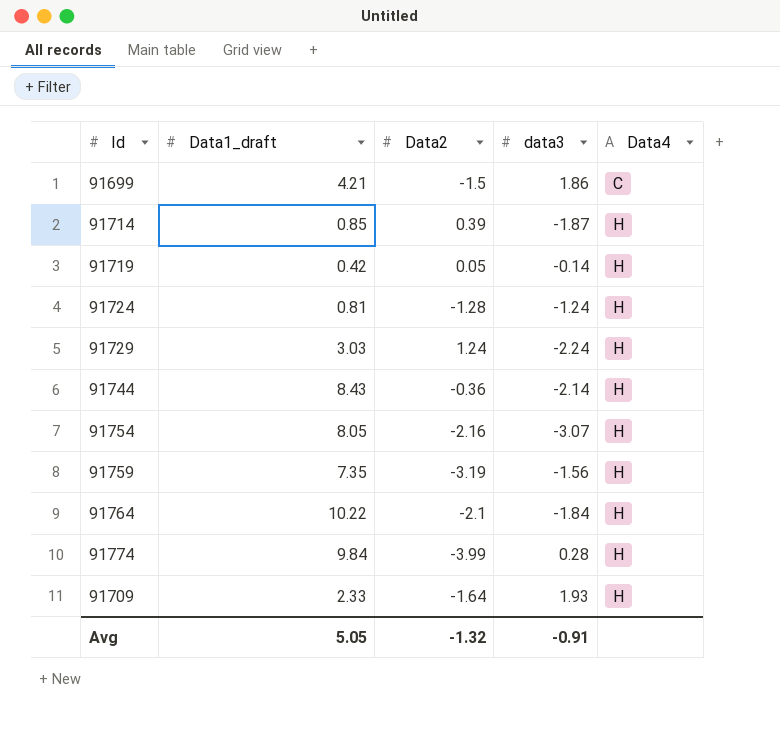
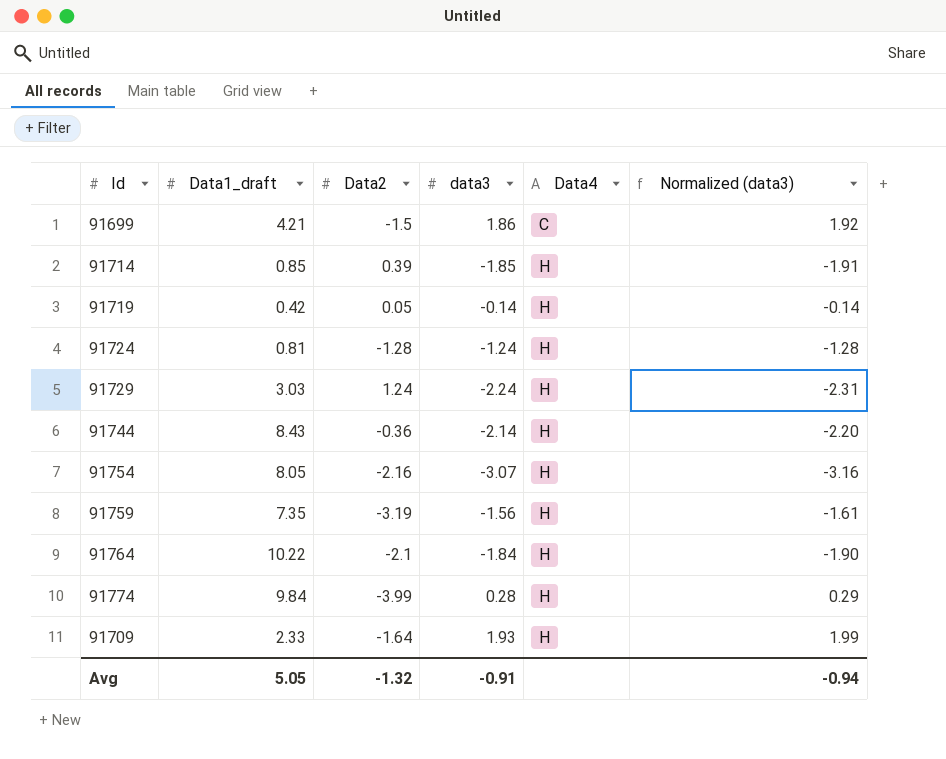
column Normalized (data3) | formula: none -> [data3] * 1.03
91714 | data3: -1.87 -> -1.85

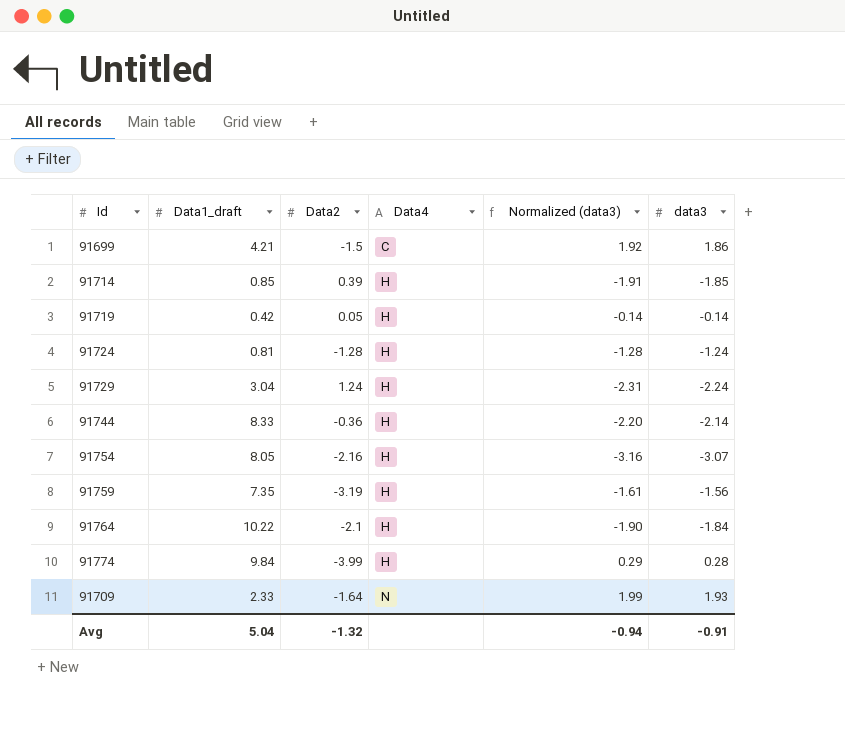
column data3 | position: 4 -> 6
91729 | Data1_draft: 3.03 -> 3.04
91744 | Data1_draft: 8.43 -> 8.33
91709 | Data4: H -> N
Avg | Data1_draft: 5.05 -> 5.04

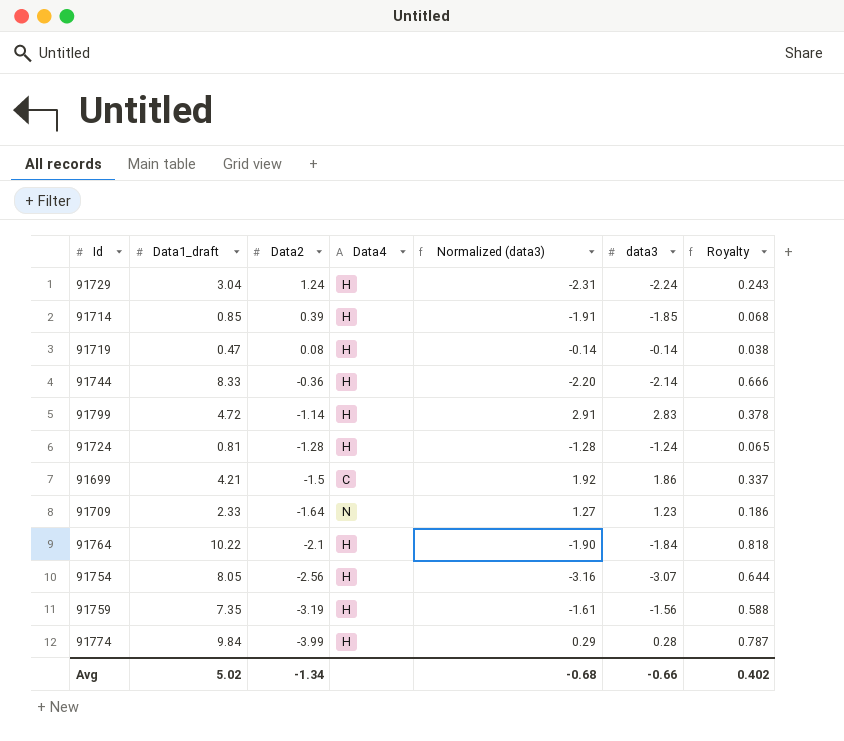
row order: Data4 ascending -> Data2 descending
column Royalty | formula: none -> [Data1_draft] * 0.08
91719 | Data1_draft: 0.42 -> 0.47
91719 | Data2: 0.05 -> 0.08
row 91799: none -> 4.72 | -1.14 | H | 2.91 | 2.83 | 0.378
91709 | Normalized (data3): 1.99 -> 1.27
91709 | data3: 1.93 -> 1.23
91754 | Data2: -2.16 -> -2.56
Avg | Data1_draft: 5.04 -> 5.02
Avg | Data2: -1.32 -> -1.34
Avg | Normalized (data3): -0.94 -> -0.68
Avg | data3: -0.91 -> -0.66

